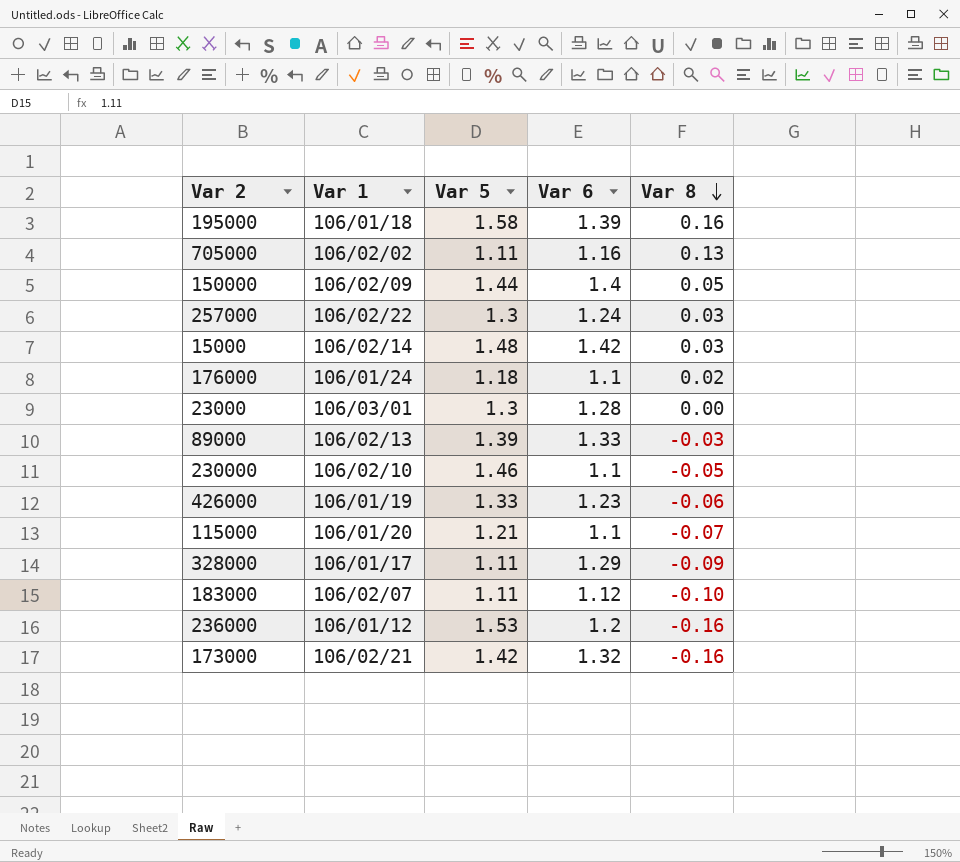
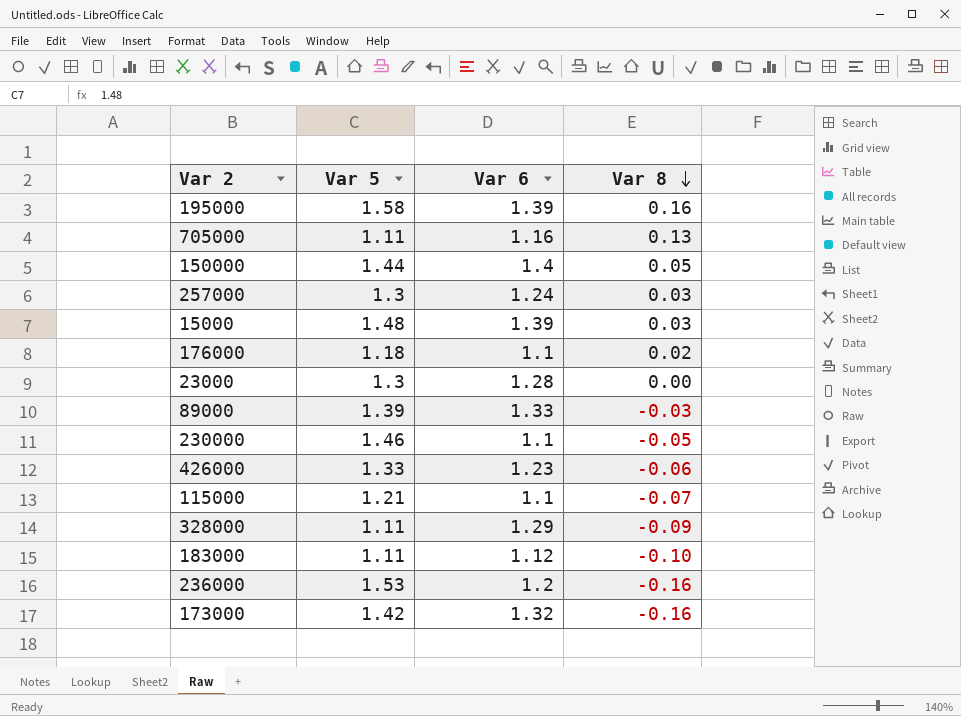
column Var 1 | position: 2 -> none
15000 | Var 6: 1.42 -> 1.39

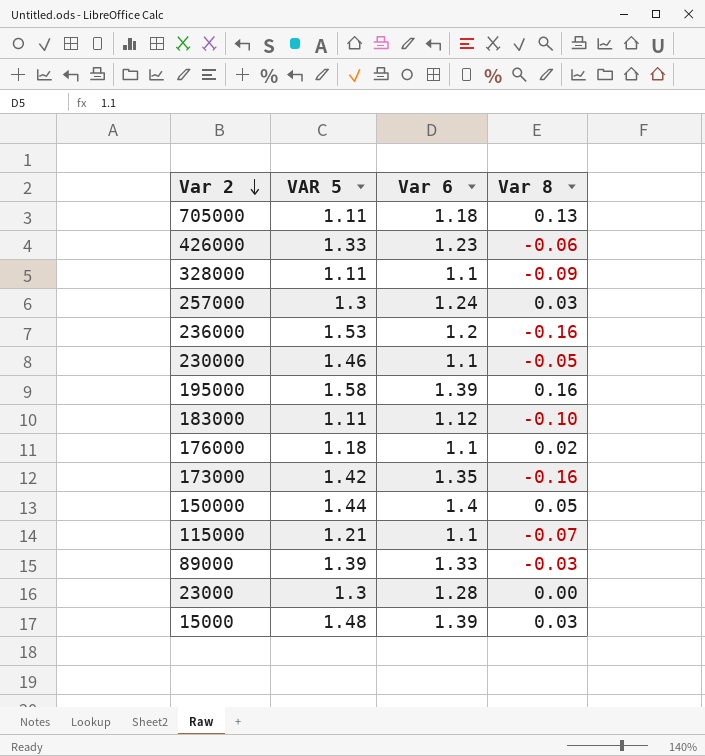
row order: Var 8 descending -> Var 2 descending
column name: Var 5 -> VAR 5
705000 | Var 6: 1.16 -> 1.18
328000 | Var 6: 1.29 -> 1.1
173000 | Var 6: 1.32 -> 1.35

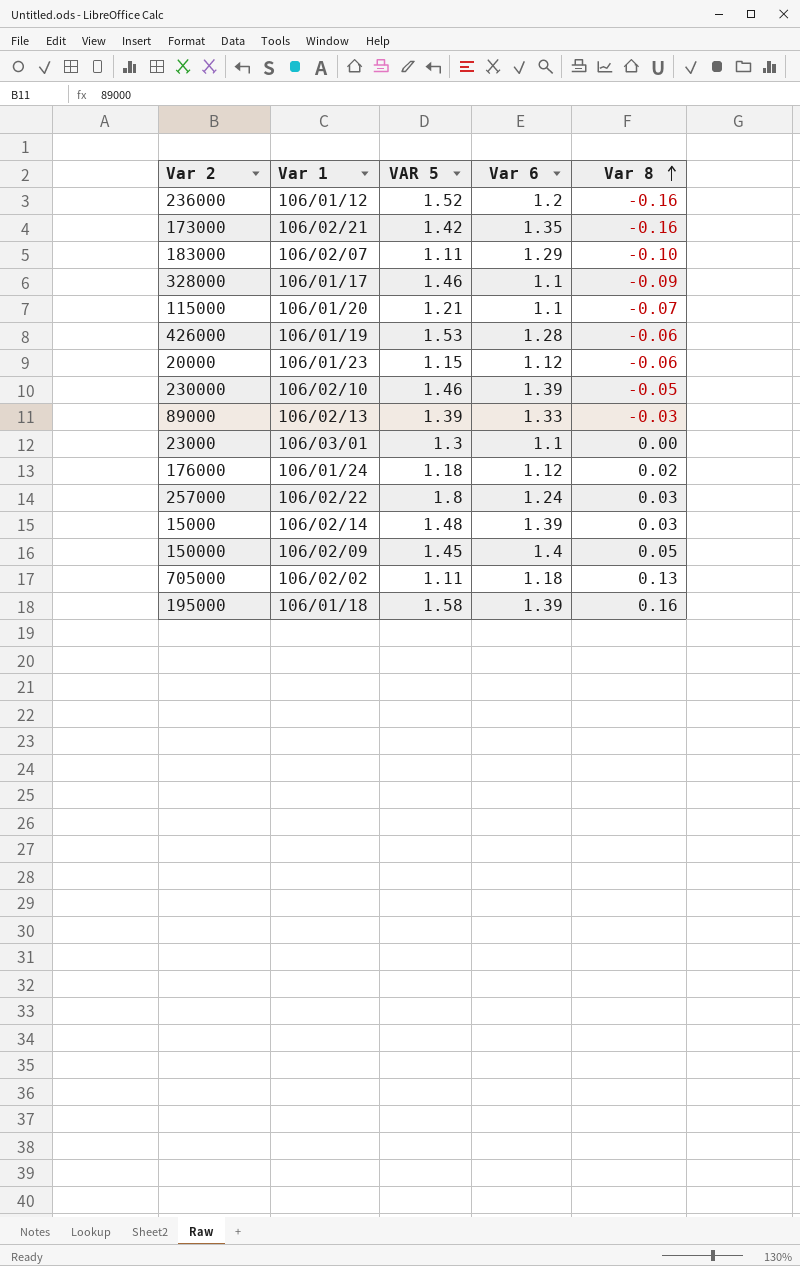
row order: Var 2 descending -> Var 8 ascending
column Var 1 | position: none -> 2
236000 | VAR 5: 1.53 -> 1.52
183000 | Var 6: 1.12 -> 1.29
328000 | VAR 5: 1.11 -> 1.46
426000 | VAR 5: 1.33 -> 1.53
426000 | Var 6: 1.23 -> 1.28
row 20000: none -> 106/01/23 | 1.15 | 1.12 | -0.06
230000 | Var 6: 1.1 -> 1.39
23000 | Var 6: 1.28 -> 1.1
176000 | Var 6: 1.1 -> 1.12
257000 | VAR 5: 1.3 -> 1.8
150000 | VAR 5: 1.44 -> 1.45

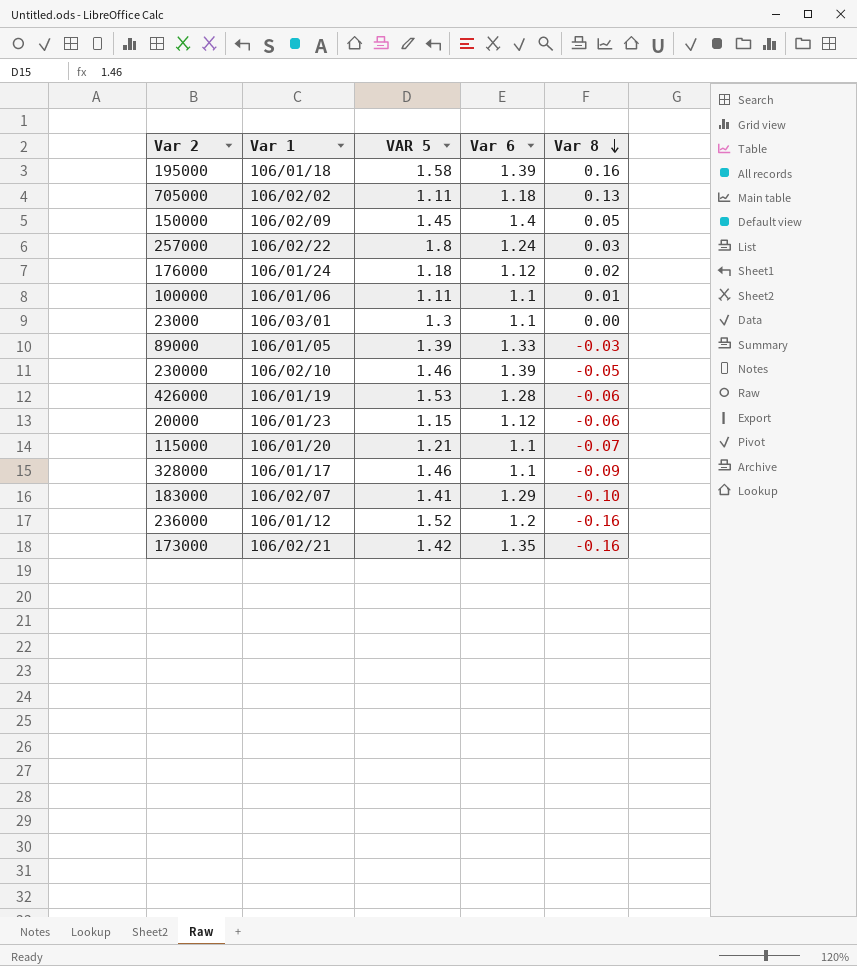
row order: Var 8 ascending -> Var 8 descending
row 15000: 106/02/14 | 1.48 | 1.39 | 0.03 -> none
row 100000: none -> 106/01/06 | 1.11 | 1.1 | 0.01
89000 | Var 1: 106/02/13 -> 106/01/05
183000 | VAR 5: 1.11 -> 1.41

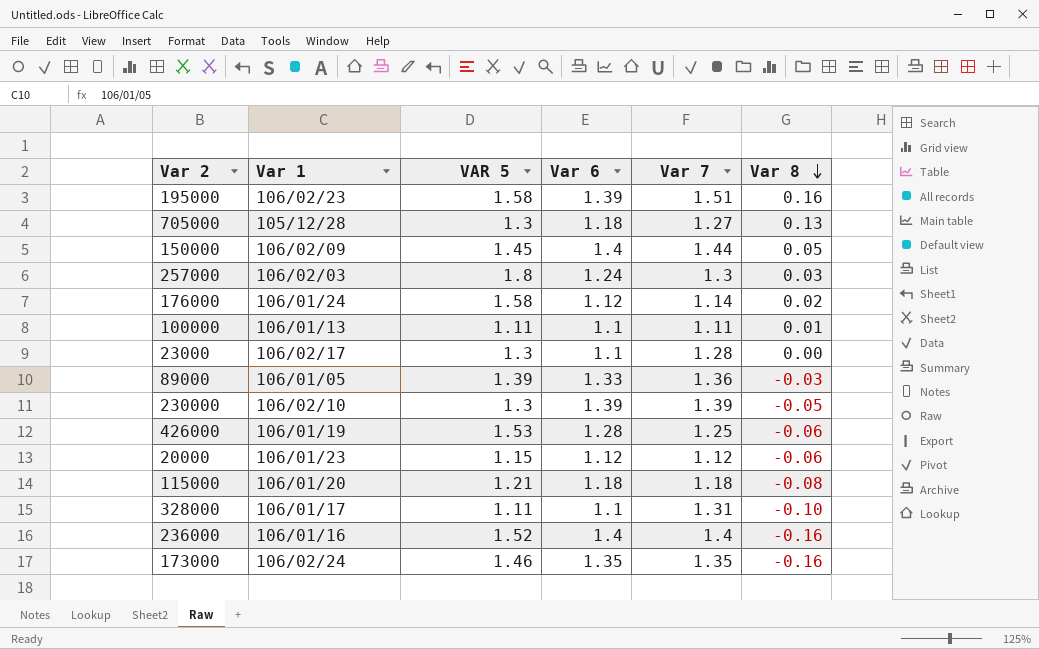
column Var 7 | position: none -> 5
row 183000: 106/02/07 | 1.41 | 1.29 | -0.10 -> none
195000 | Var 1: 106/01/18 -> 106/02/23
705000 | Var 1: 106/02/02 -> 105/12/28
705000 | VAR 5: 1.11 -> 1.3
257000 | Var 1: 106/02/22 -> 106/02/03
176000 | VAR 5: 1.18 -> 1.58
100000 | Var 1: 106/01/06 -> 106/01/13
23000 | Var 1: 106/03/01 -> 106/02/17
230000 | VAR 5: 1.46 -> 1.3
115000 | Var 6: 1.1 -> 1.18
115000 | Var 8: -0.07 -> -0.08
328000 | VAR 5: 1.46 -> 1.11
328000 | Var 8: -0.09 -> -0.10
236000 | Var 1: 106/01/12 -> 106/01/16
236000 | Var 6: 1.2 -> 1.4
173000 | Var 1: 106/02/21 -> 106/02/24
173000 | VAR 5: 1.42 -> 1.46

